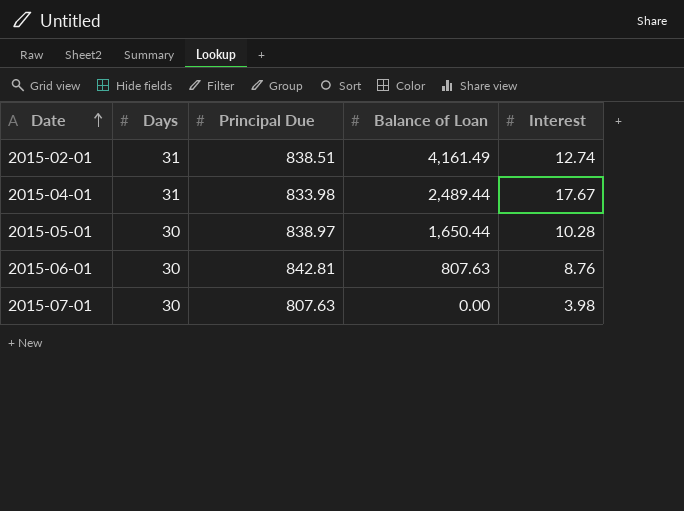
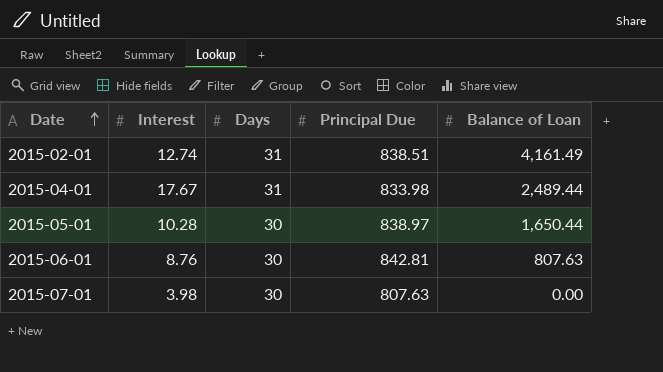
column Interest | position: 5 -> 2

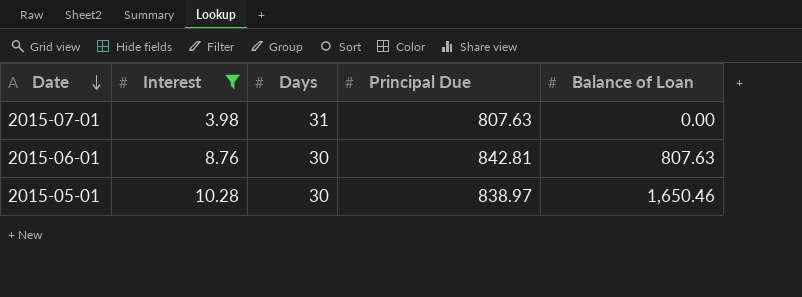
filter: none -> Interest <= 10.28
row order: Date ascending -> Date descending
2015-07-01 | Days: 30 -> 31
2015-05-01 | Balance of Loan: 1,650.44 -> 1,650.46

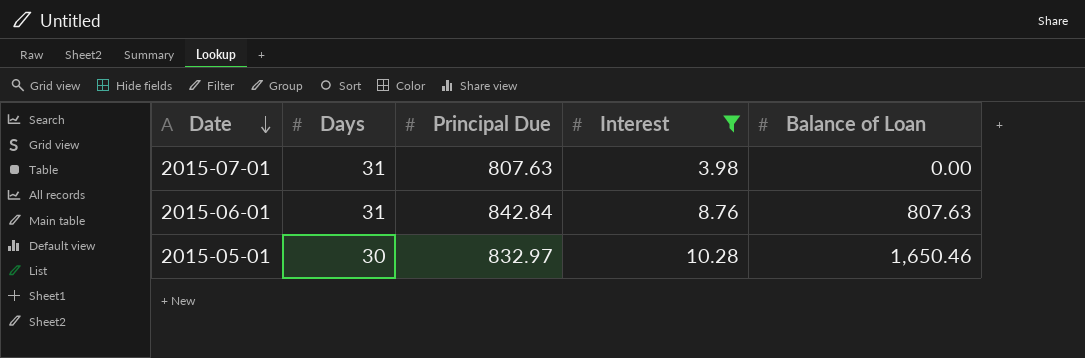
column Interest | position: 2 -> 4
2015-06-01 | Days: 30 -> 31
2015-06-01 | Principal Due: 842.81 -> 842.84
2015-05-01 | Principal Due: 838.97 -> 832.97

